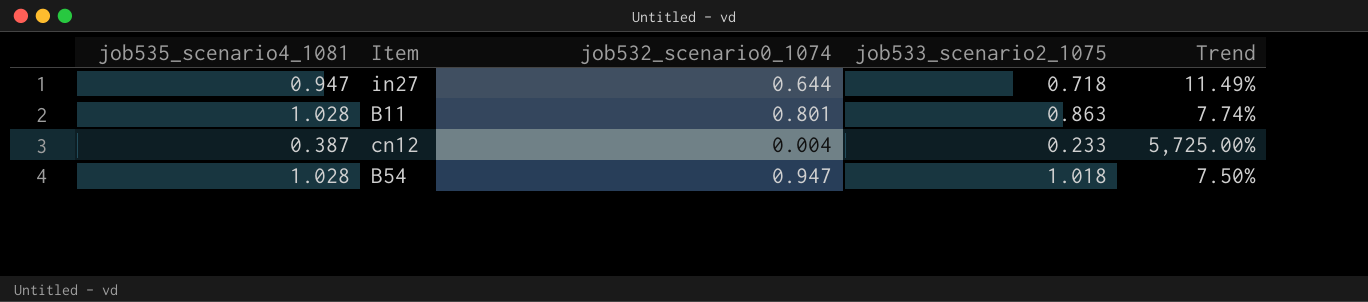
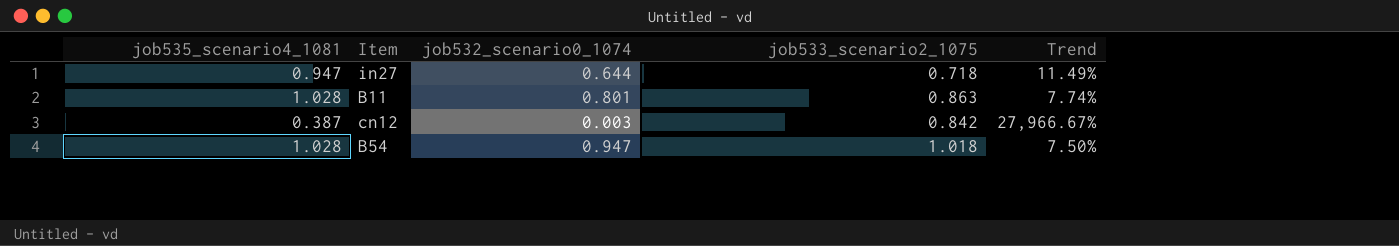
cn12 | job532_scenario0_1074: 0.004 -> 0.003
cn12 | job533_scenario2_1075: 0.233 -> 0.842
cn12 | Trend: 5,725.00% -> 27,966.67%

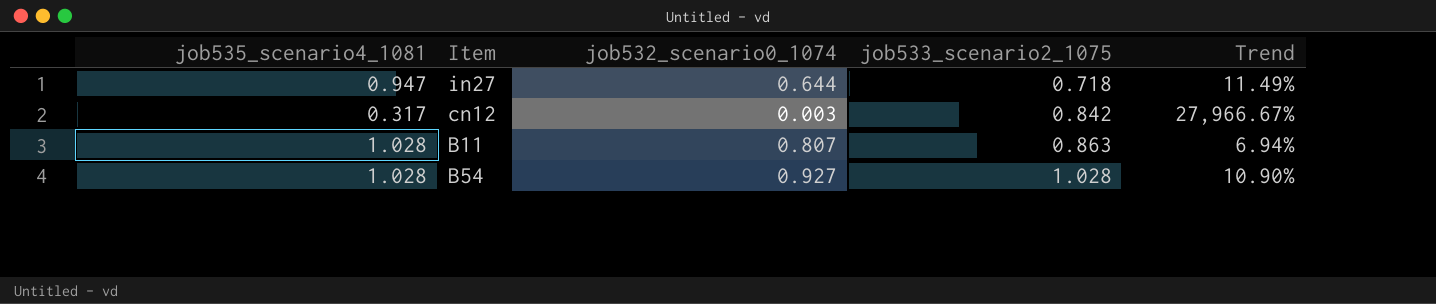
row order: none -> job533_scenario2_1075 ascending
cn12 | job535_scenario4_1081: 0.387 -> 0.317
B11 | job532_scenario0_1074: 0.801 -> 0.807
B11 | Trend: 7.74% -> 6.94%
B54 | job532_scenario0_1074: 0.947 -> 0.927
B54 | job533_scenario2_1075: 1.018 -> 1.028
B54 | Trend: 7.50% -> 10.90%

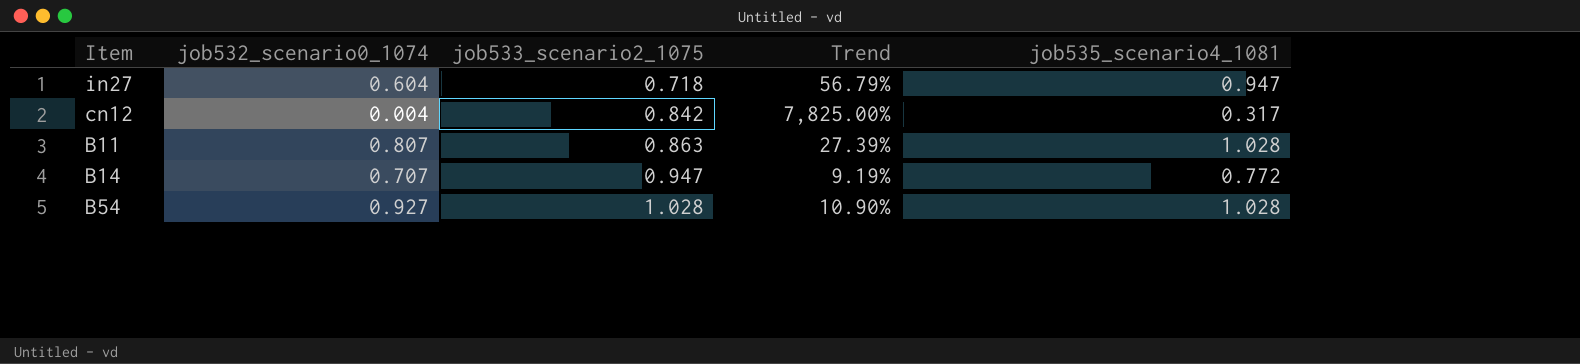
column Trend | formula: ([job533_scenario2_1075] - [job532_scenario0_1074]) / [job532_scenario0_1074] -> ([job535_scenario4_1081] - [job532_scenario0_1074]) / [job532_scenario0_1074]
column job535_scenario4_1081 | position: 1 -> 5
in27 | job532_scenario0_1074: 0.644 -> 0.604
cn12 | job532_scenario0_1074: 0.003 -> 0.004
row B14: none -> 0.707 | 0.947 | 9.19% | 0.772

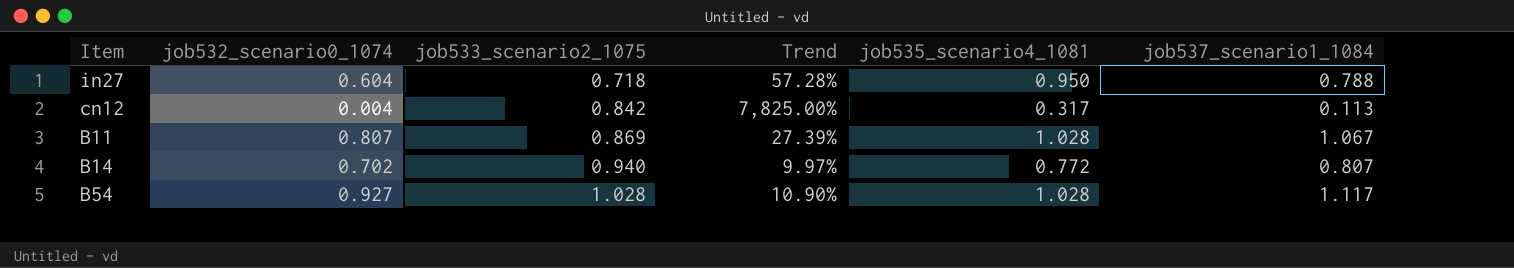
column job537_scenario1_1084 | position: none -> 6
in27 | Trend: 56.79% -> 57.28%
in27 | job535_scenario4_1081: 0.947 -> 0.950
B11 | job533_scenario2_1075: 0.863 -> 0.869
B14 | job532_scenario0_1074: 0.707 -> 0.702
B14 | job533_scenario2_1075: 0.947 -> 0.940
B14 | Trend: 9.19% -> 9.97%

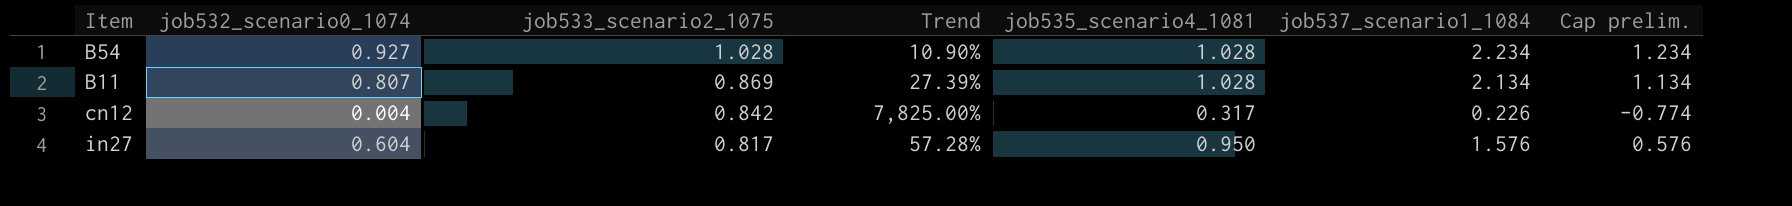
row order: job533_scenario2_1075 ascending -> job533_scenario2_1075 descending
column Cap prelim. | formula: none -> [job537_scenario1_1084] - 1
row B14: 0.702 | 0.940 | 9.97% | 0.772 | 0.807 -> none
B54 | job537_scenario1_1084: 1.117 -> 2.234
B11 | job537_scenario1_1084: 1.067 -> 2.134
cn12 | job537_scenario1_1084: 0.113 -> 0.226
in27 | job533_scenario2_1075: 0.718 -> 0.817
in27 | job537_scenario1_1084: 0.788 -> 1.576

